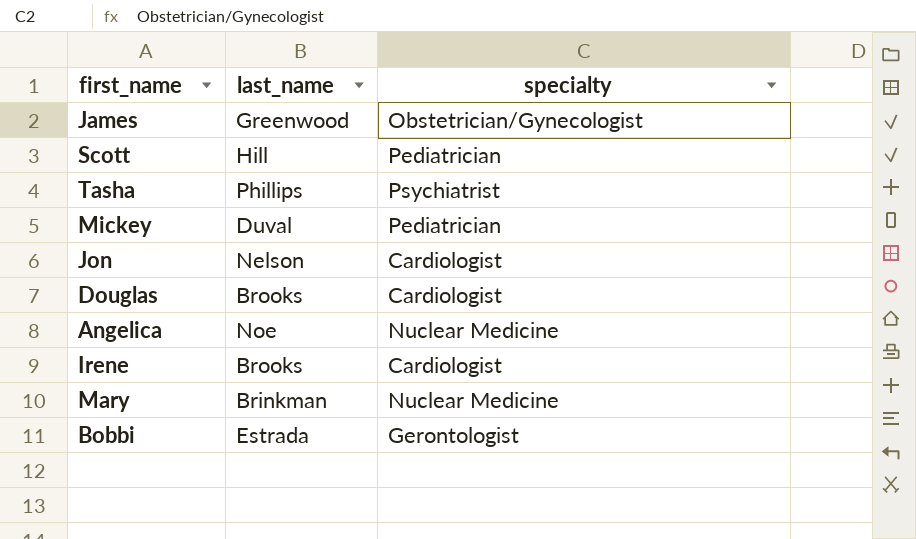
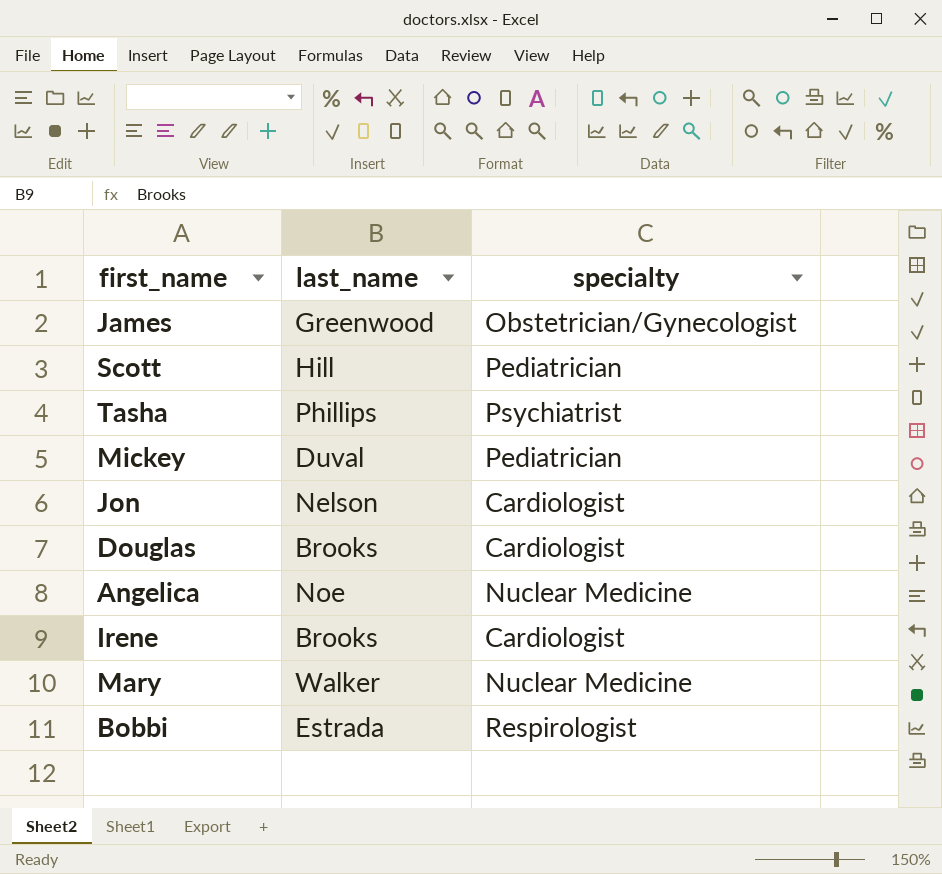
Mary | last_name: Brinkman -> Walker
Bobbi | specialty: Gerontologist -> Respirologist

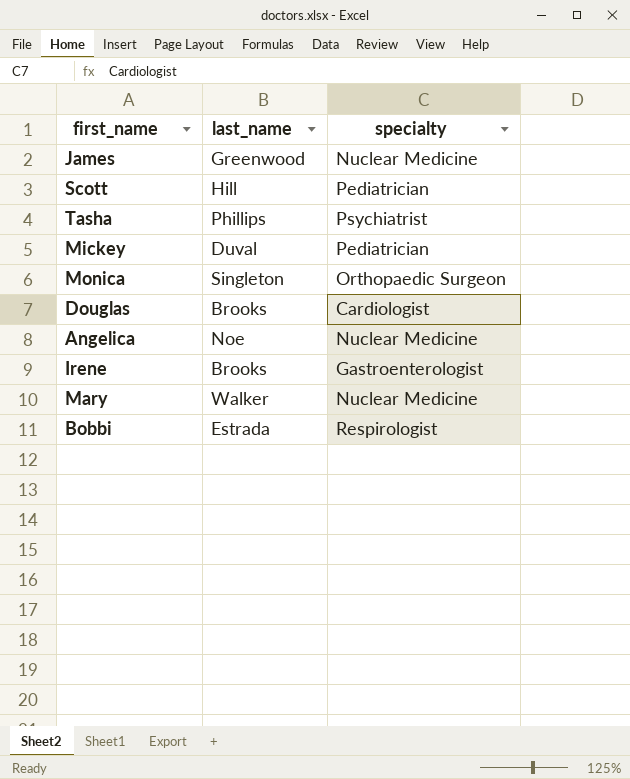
row Jon: Nelson | Cardiologist -> none
James | specialty: Obstetrician/Gynecologist -> Nuclear Medicine
row Monica: none -> Singleton | Orthopaedic Surgeon
Irene | specialty: Cardiologist -> Gastroenterologist

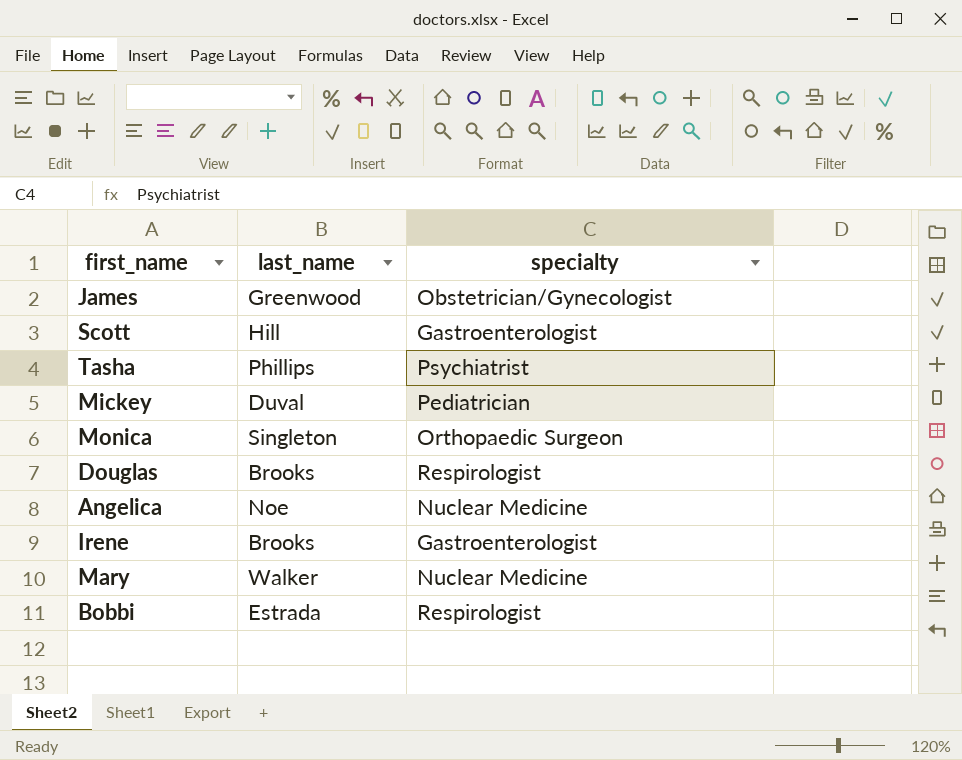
James | specialty: Nuclear Medicine -> Obstetrician/Gynecologist
Scott | specialty: Pediatrician -> Gastroenterologist
Douglas | specialty: Cardiologist -> Respirologist

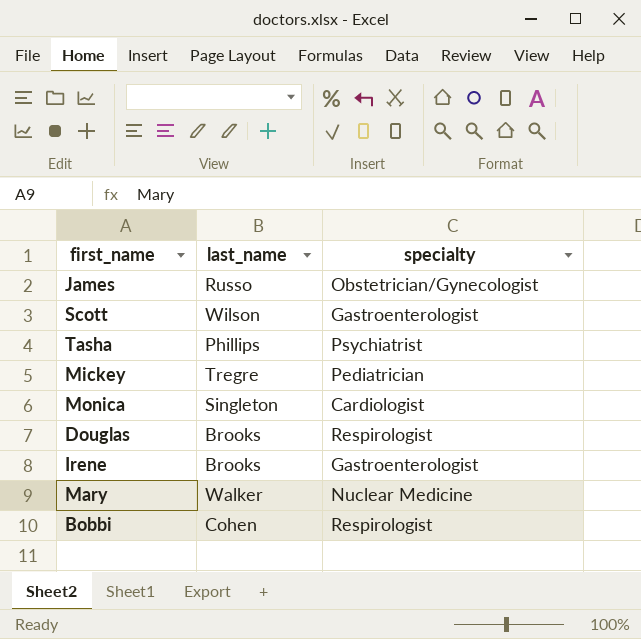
row Angelica: Noe | Nuclear Medicine -> none
James | last_name: Greenwood -> Russo
Scott | last_name: Hill -> Wilson
Mickey | last_name: Duval -> Tregre
Monica | specialty: Orthopaedic Surgeon -> Cardiologist
Bobbi | last_name: Estrada -> Cohen

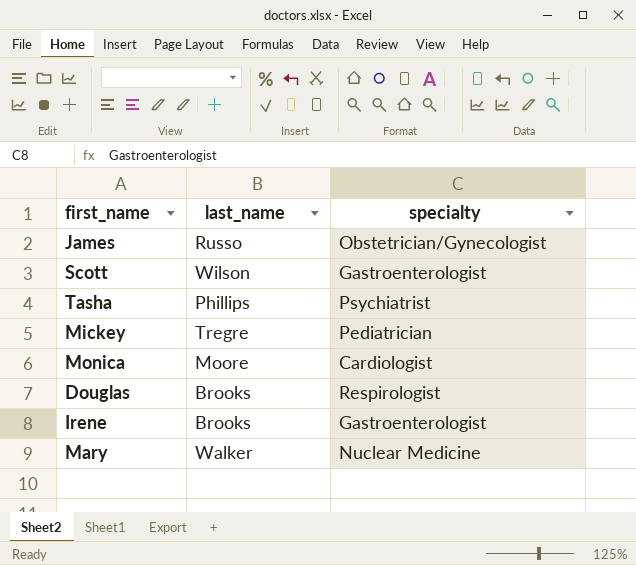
row Bobbi: Cohen | Respirologist -> none
Monica | last_name: Singleton -> Moore

